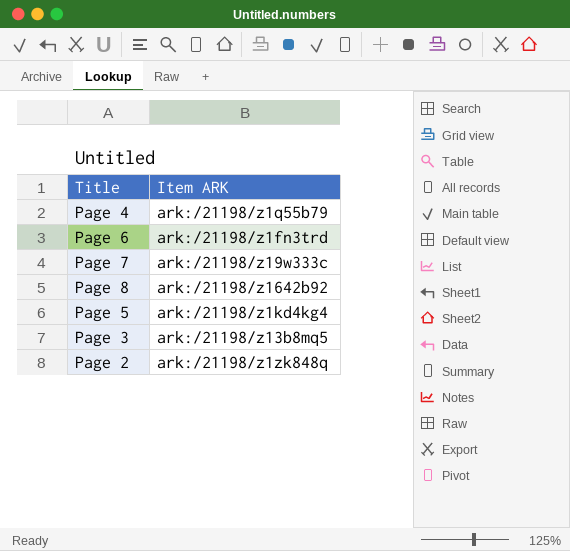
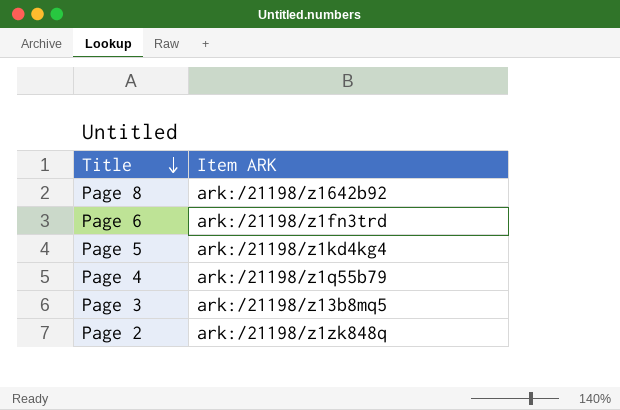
row order: none -> Title descending
row Page 7: ark:/21198/z19w333c -> none

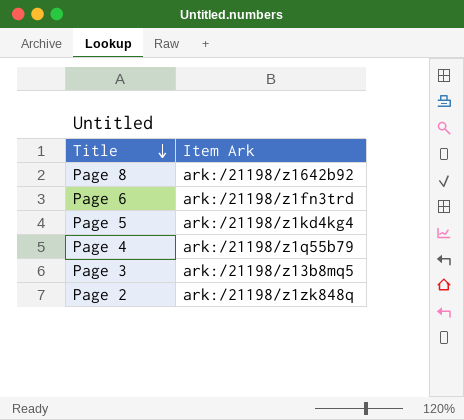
column name: Item ARK -> Item Ark

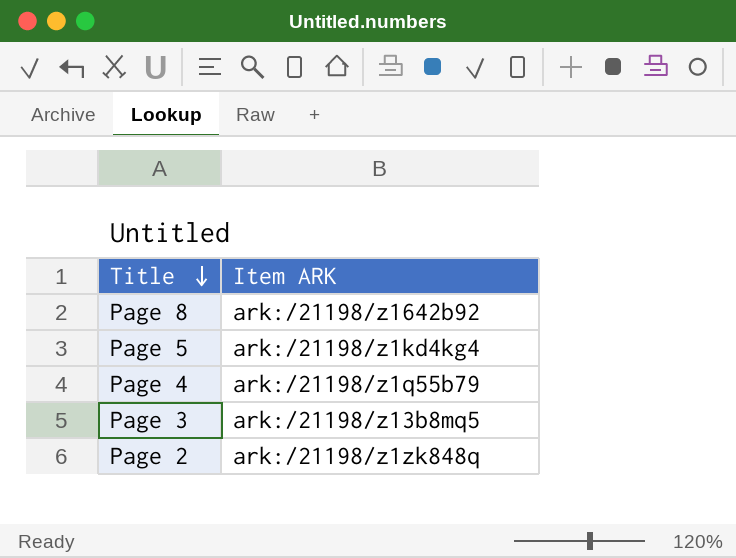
column name: Item Ark -> Item ARK
row Page 6: ark:/21198/z1fn3trd -> none

